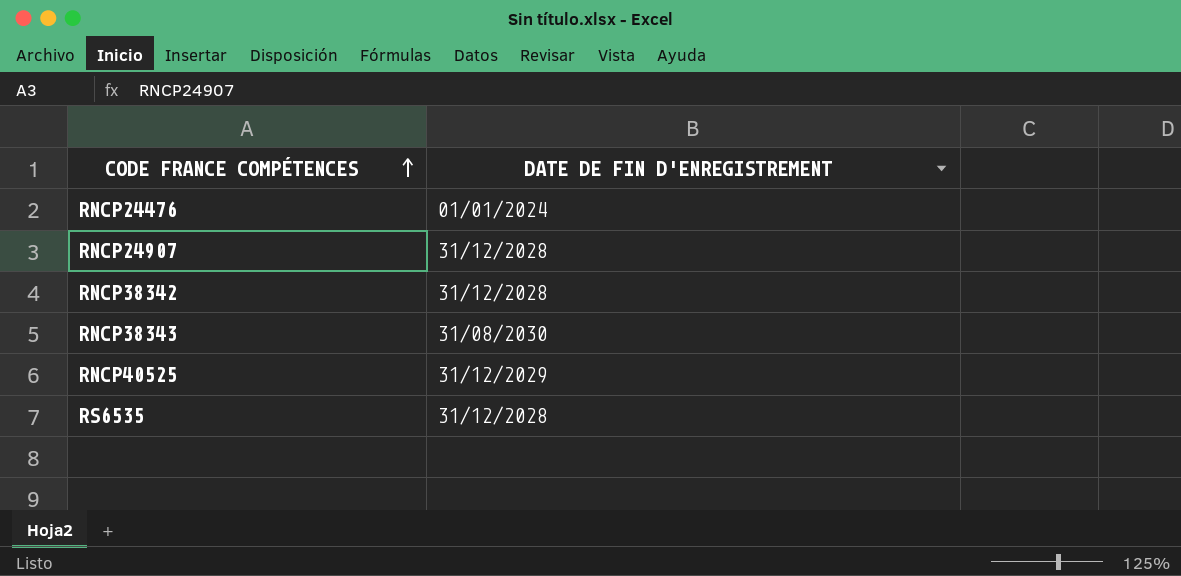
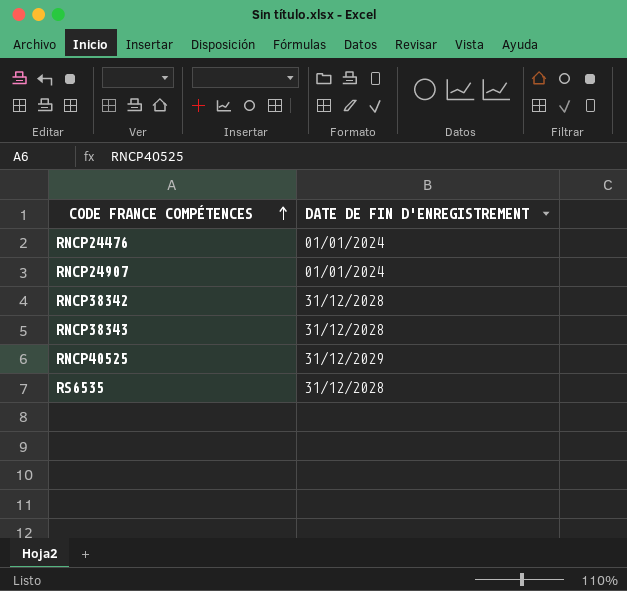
RNCP24907 | DATE DE FIN D'ENREGISTREMENT: 31/12/2028 -> 01/01/2024
RNCP38343 | DATE DE FIN D'ENREGISTREMENT: 31/08/2030 -> 31/12/2028

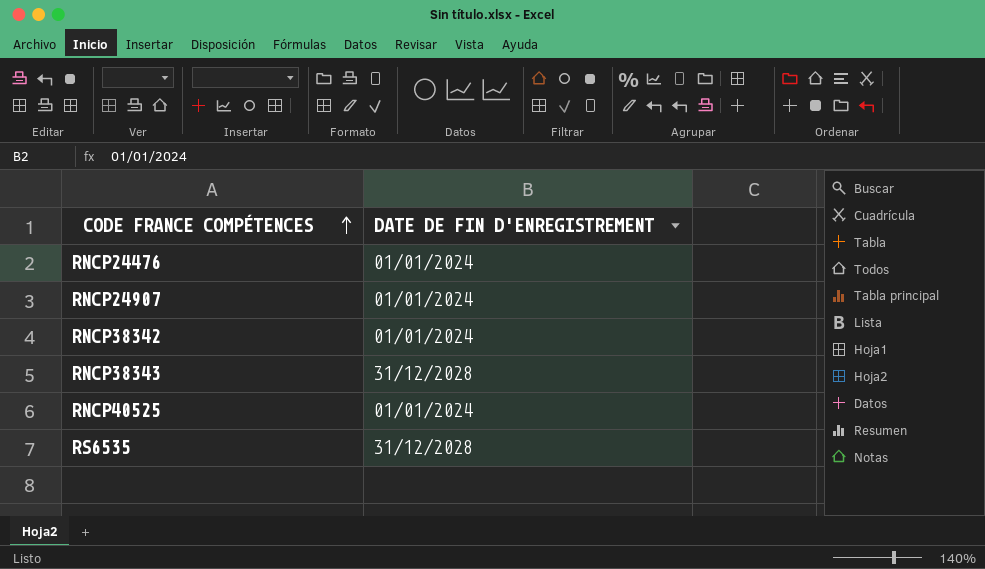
RNCP38342 | DATE DE FIN D'ENREGISTREMENT: 31/12/2028 -> 01/01/2024
RNCP40525 | DATE DE FIN D'ENREGISTREMENT: 31/12/2029 -> 01/01/2024

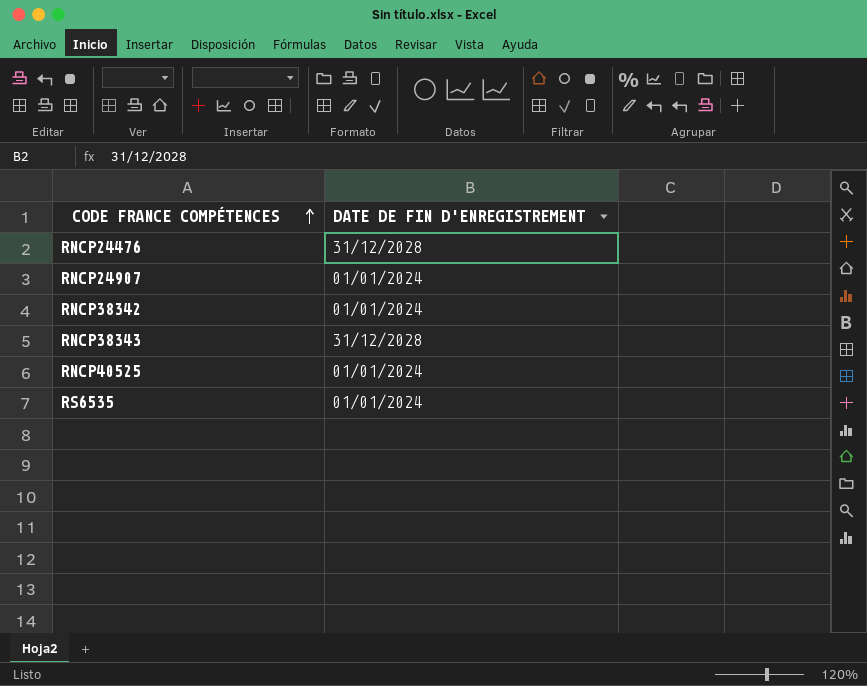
RNCP24476 | DATE DE FIN D'ENREGISTREMENT: 01/01/2024 -> 31/12/2028
RS6535 | DATE DE FIN D'ENREGISTREMENT: 31/12/2028 -> 01/01/2024

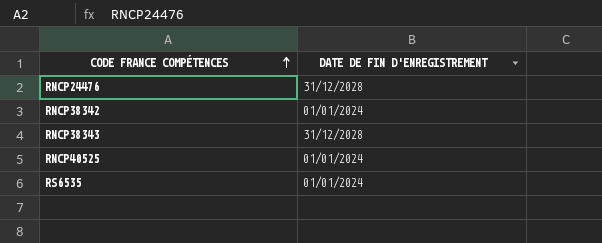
row RNCP24907: 01/01/2024 -> none

